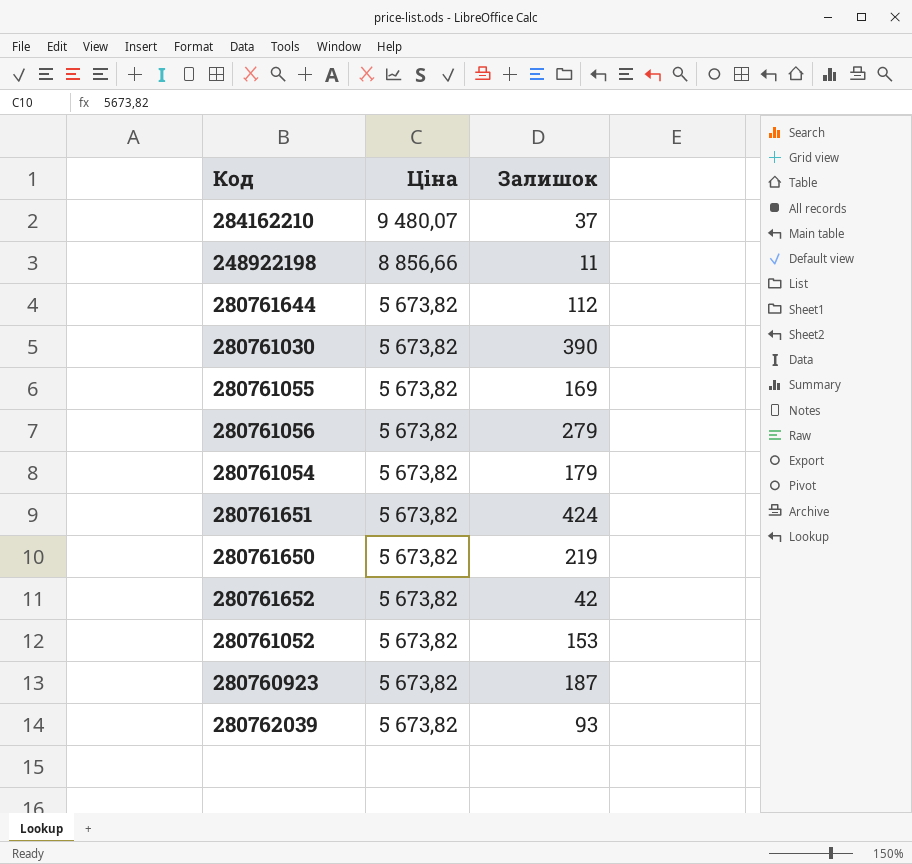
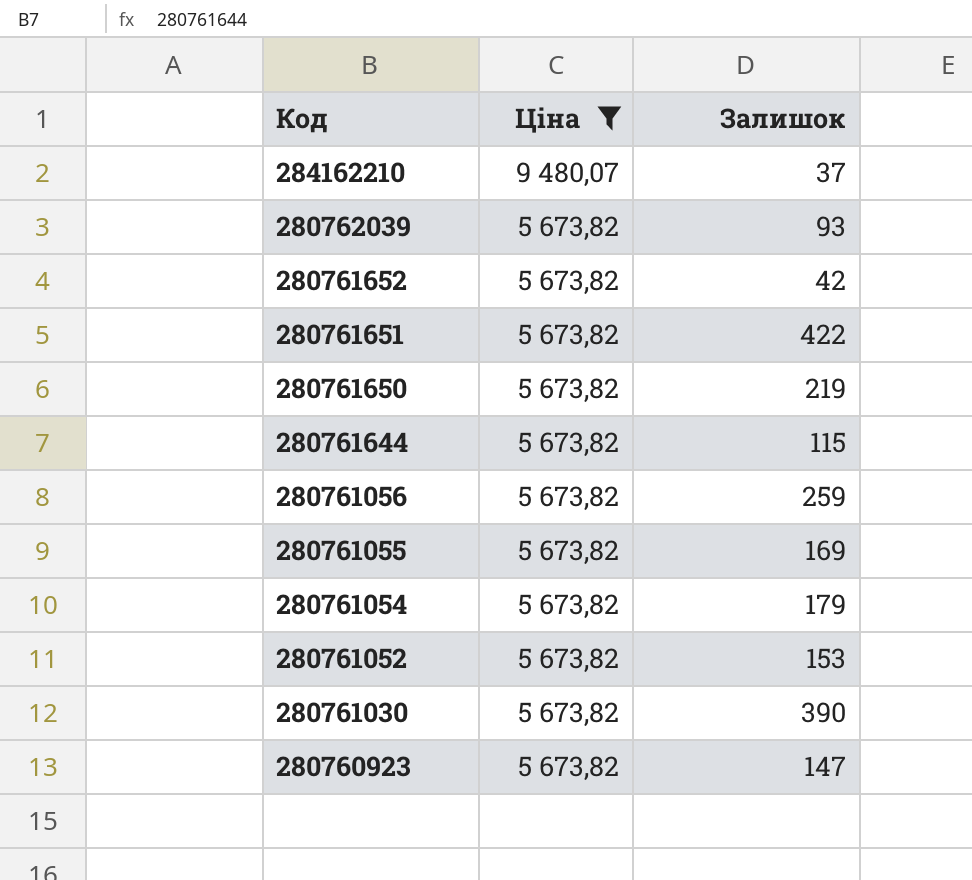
filter: none -> Ціна != 8 856,66
row order: Ціна descending -> Код descending
280761651 | Залишок: 424 -> 422
280761644 | Залишок: 112 -> 115
280761056 | Залишок: 279 -> 259
280760923 | Залишок: 187 -> 147

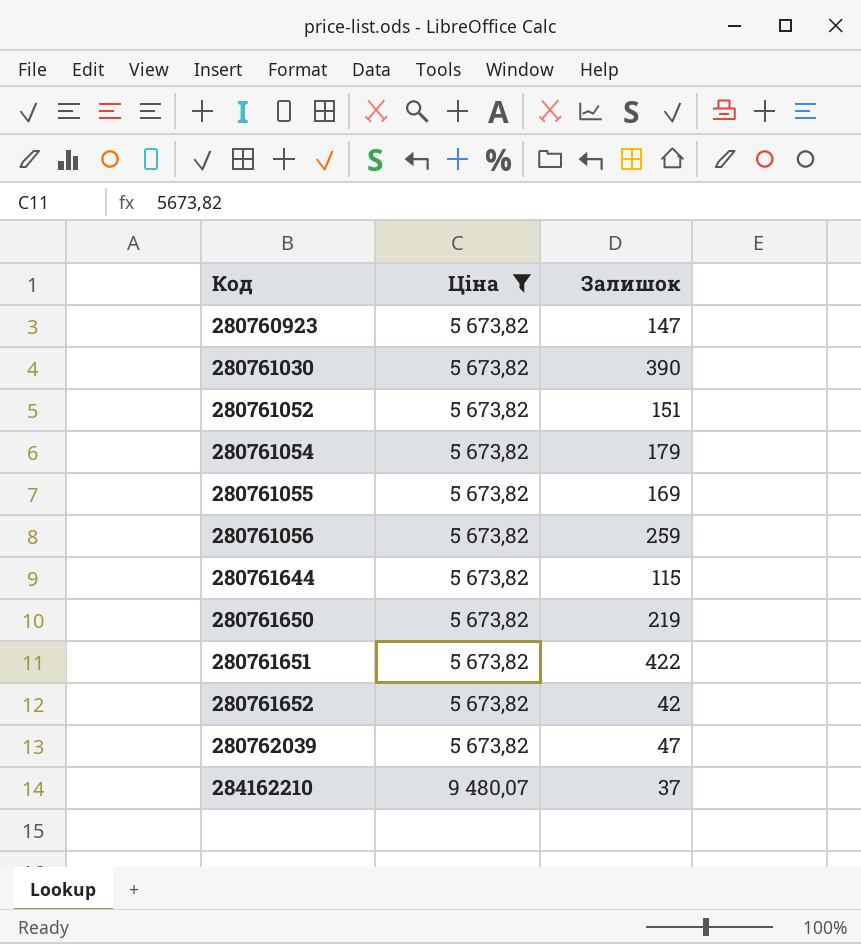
row order: Код descending -> Код ascending
280761052 | Залишок: 153 -> 151
280762039 | Залишок: 93 -> 47

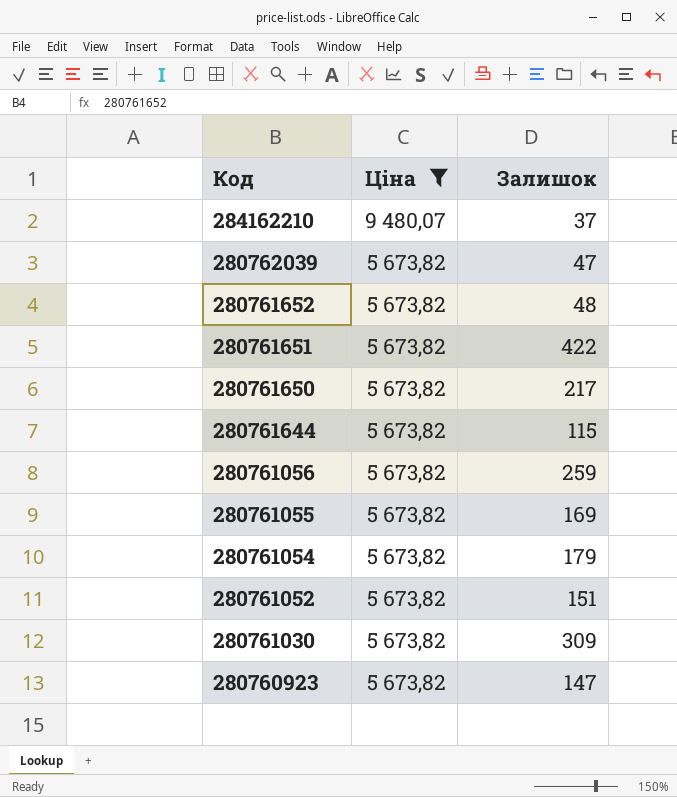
row order: Код ascending -> Код descending
280761652 | Залишок: 42 -> 48
280761650 | Залишок: 219 -> 217
280761030 | Залишок: 390 -> 309

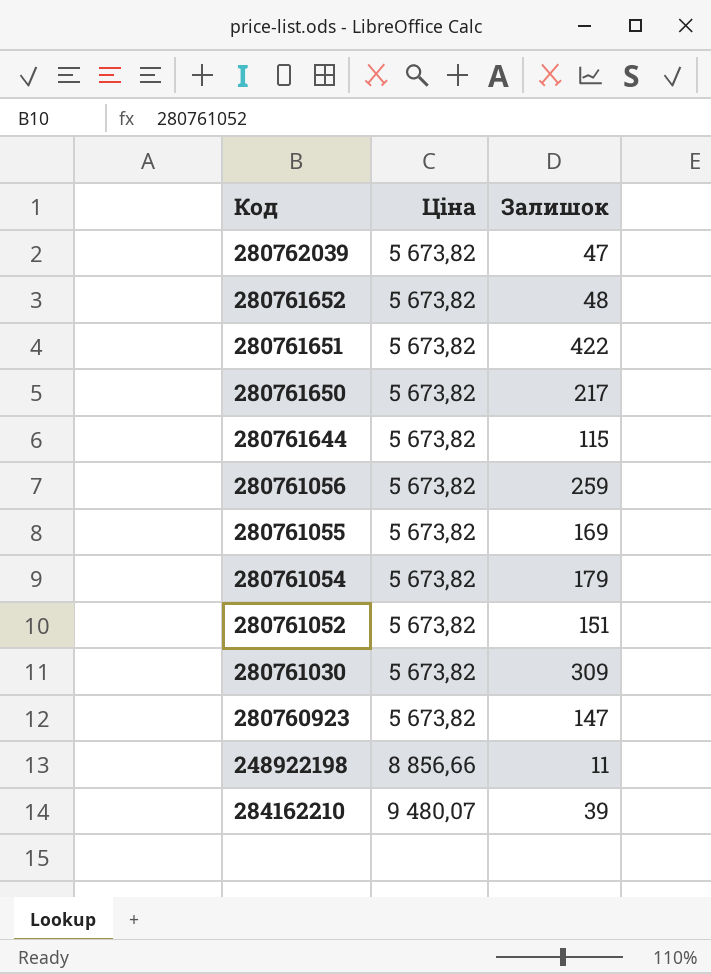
filter: Ціна != 8 856,66 -> none
row order: Код descending -> Ціна ascending
284162210 | Залишок: 37 -> 39

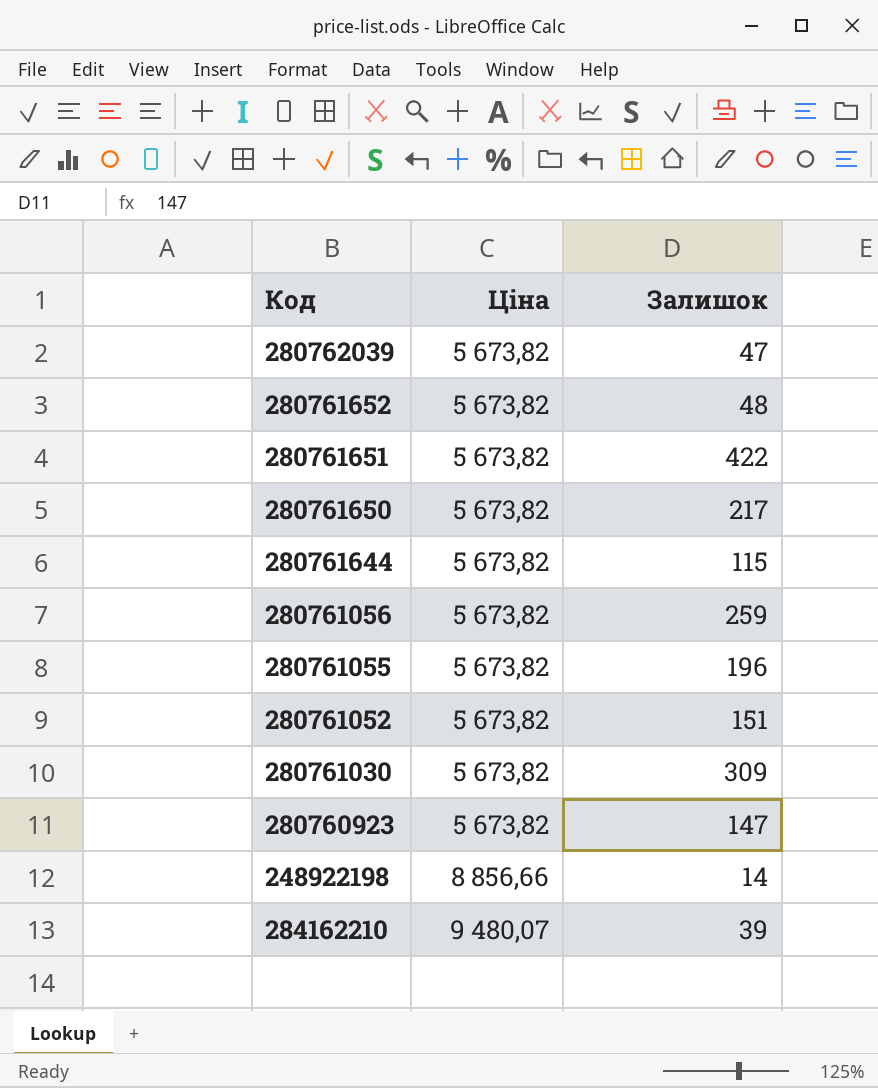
row 280761054: 5 673,82 | 179 -> none
280761055 | Залишок: 169 -> 196
248922198 | Залишок: 11 -> 14

